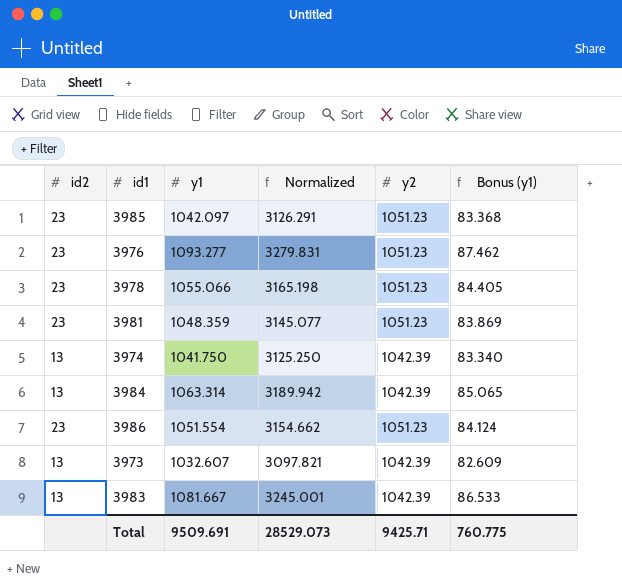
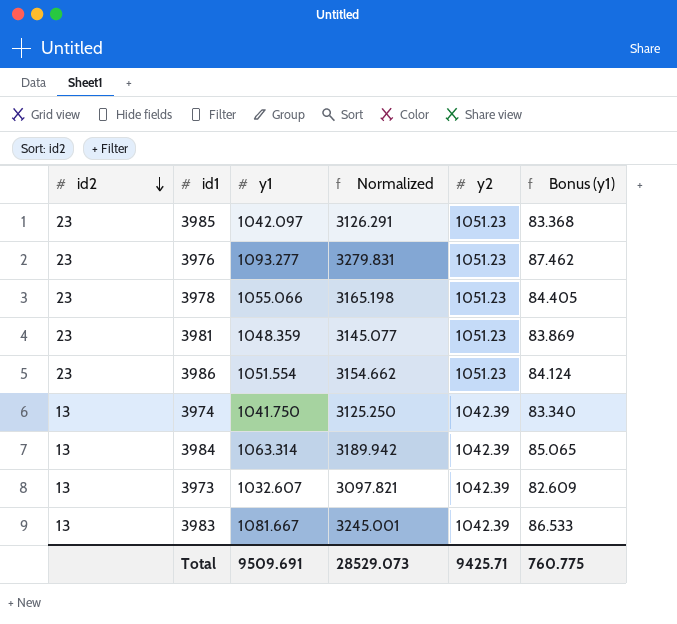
row order: none -> id2 descending

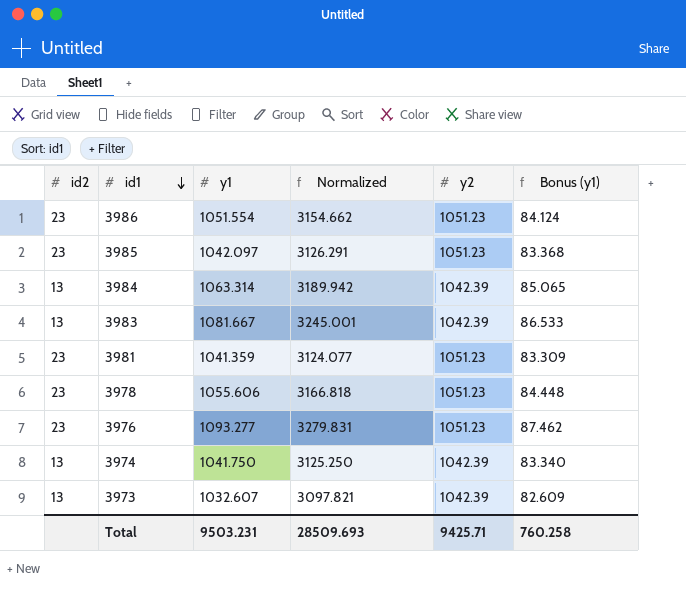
row order: id2 descending -> id1 descending
3981 | y1: 1048.359 -> 1041.359
3981 | Normalized: 3145.077 -> 3124.077
3981 | Bonus (y1): 83.869 -> 83.309
3978 | y1: 1055.066 -> 1055.606
3978 | Normalized: 3165.198 -> 3166.818
3978 | Bonus (y1): 84.405 -> 84.448
Total | y1: 9509.691 -> 9503.231
Total | Normalized: 28529.073 -> 28509.693
Total | Bonus (y1): 760.775 -> 760.258

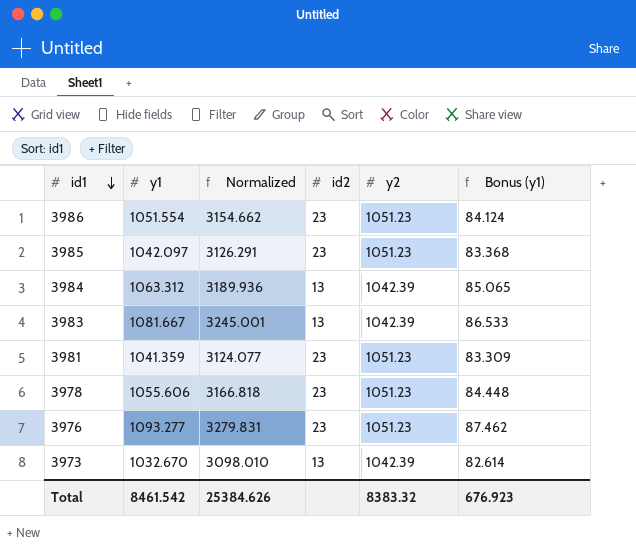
column id2 | position: 1 -> 4
row 3974: 13 | 1041.750 | 3125.250 | 1042.39 | 83.340 -> none
3984 | y1: 1063.314 -> 1063.312
3984 | Normalized: 3189.942 -> 3189.936
3973 | y1: 1032.607 -> 1032.670
3973 | Normalized: 3097.821 -> 3098.010
3973 | Bonus (y1): 82.609 -> 82.614
Total | y1: 9503.231 -> 8461.542
Total | Normalized: 28509.693 -> 25384.626
Total | y2: 9425.71 -> 8383.32
Total | Bonus (y1): 760.258 -> 676.923

